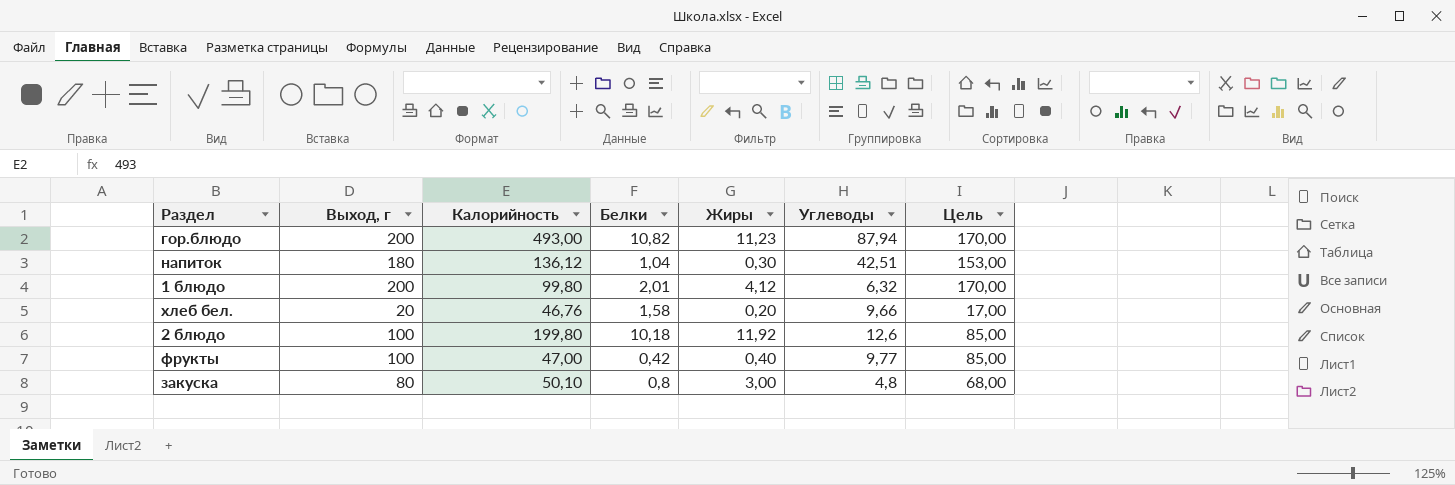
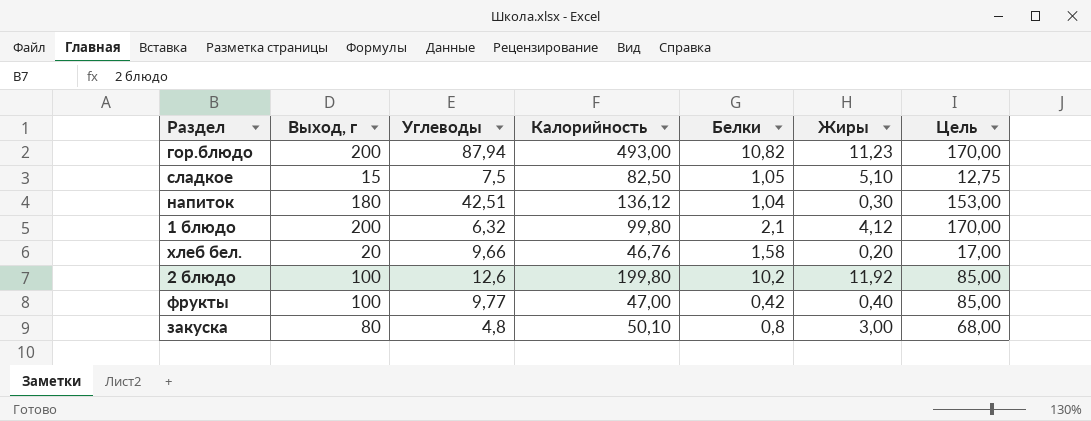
column Углеводы | position: 6 -> 3
row сладкое: none -> 15 | 7,5 | 82,50 | 1,05 | 5,10 | 12,75
1 блюдо | Белки: 2,01 -> 2,1
2 блюдо | Белки: 10,18 -> 10,2

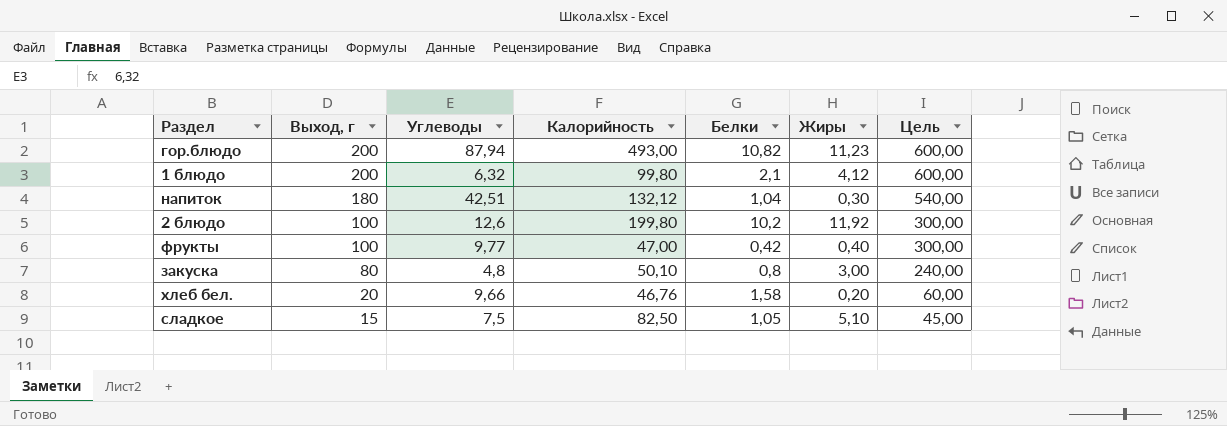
row order: none -> Выход, г descending
column Цель | formula: [Выход, г] * 0,85 -> [Выход, г] * 3
напиток | Калорийность: 136,12 -> 132,12

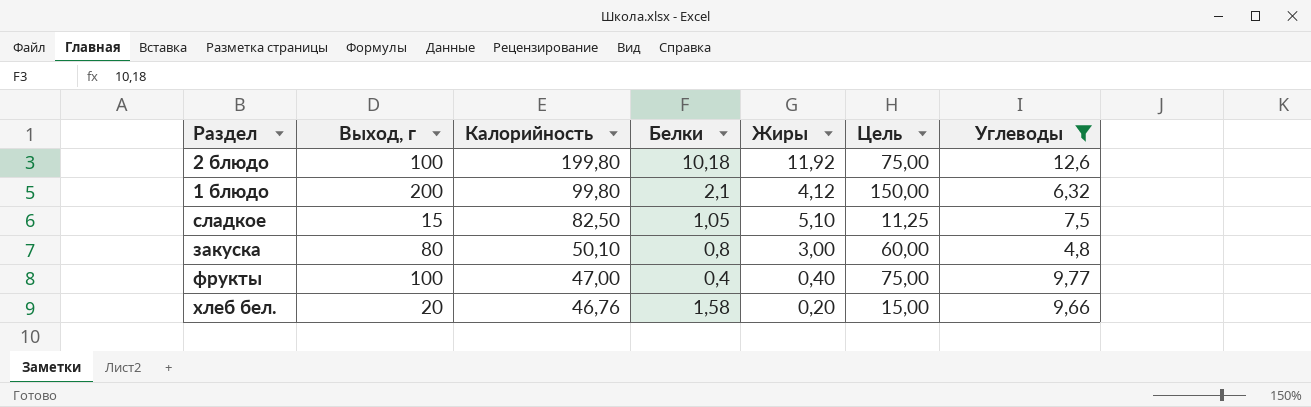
filter: none -> Углеводы <= 12,6
row order: Выход, г descending -> Калорийность descending
column Цель | formula: [Выход, г] * 3 -> [Выход, г] * 0,75
column Углеводы | position: 3 -> 7
2 блюдо | Белки: 10,2 -> 10,18
фрукты | Белки: 0,42 -> 0,4

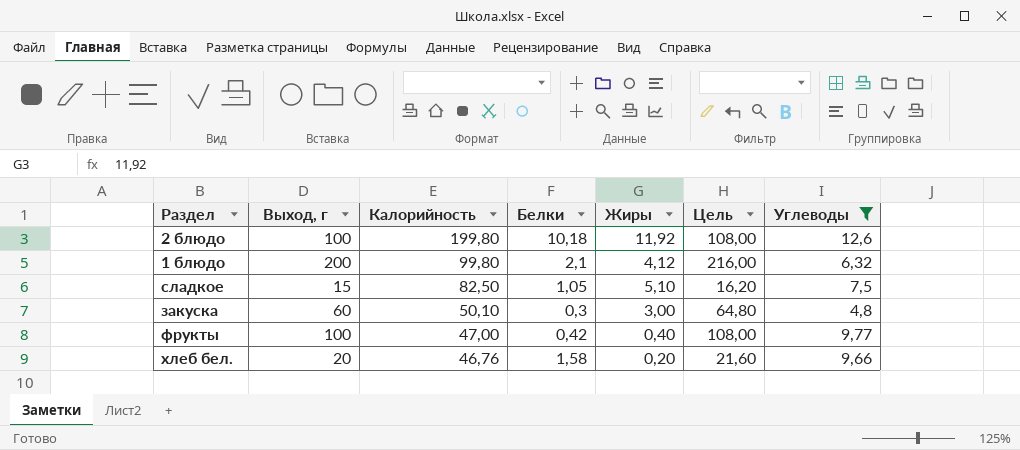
column Цель | formula: [Выход, г] * 0,75 -> [Выход, г] * 1,08
закуска | Выход, г: 80 -> 60
закуска | Белки: 0,8 -> 0,3
фрукты | Белки: 0,4 -> 0,42

